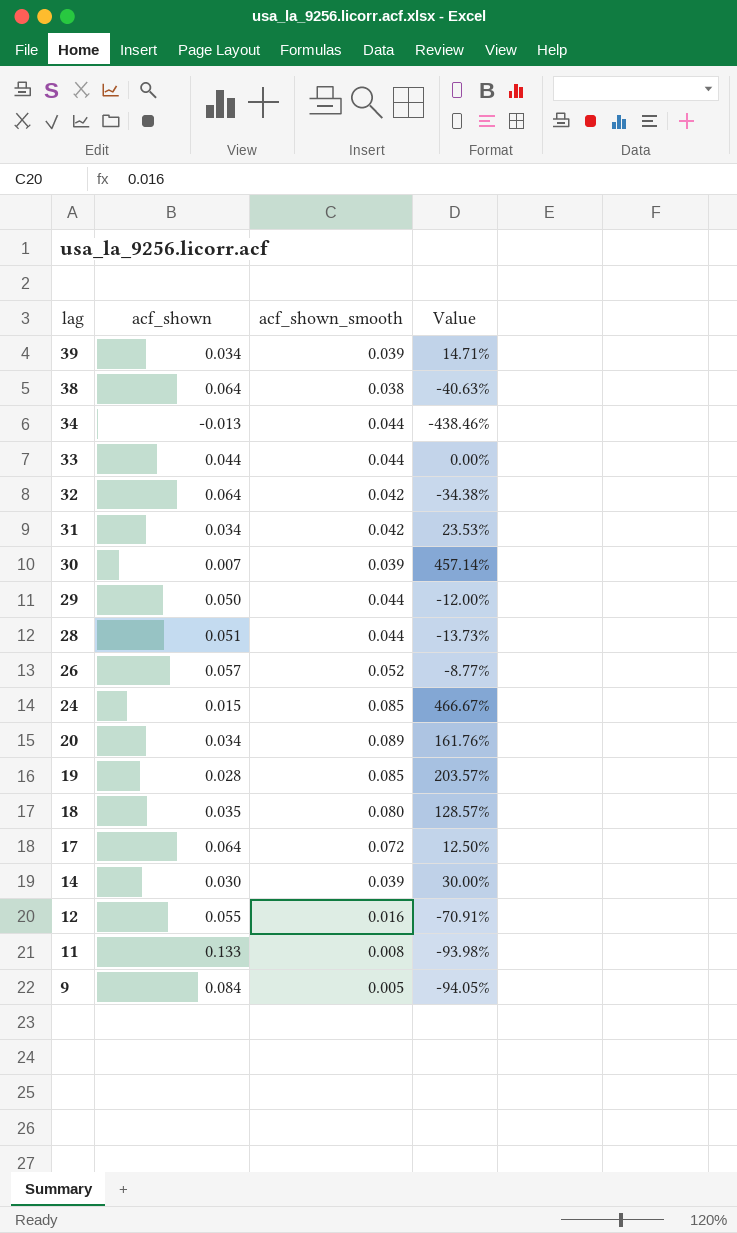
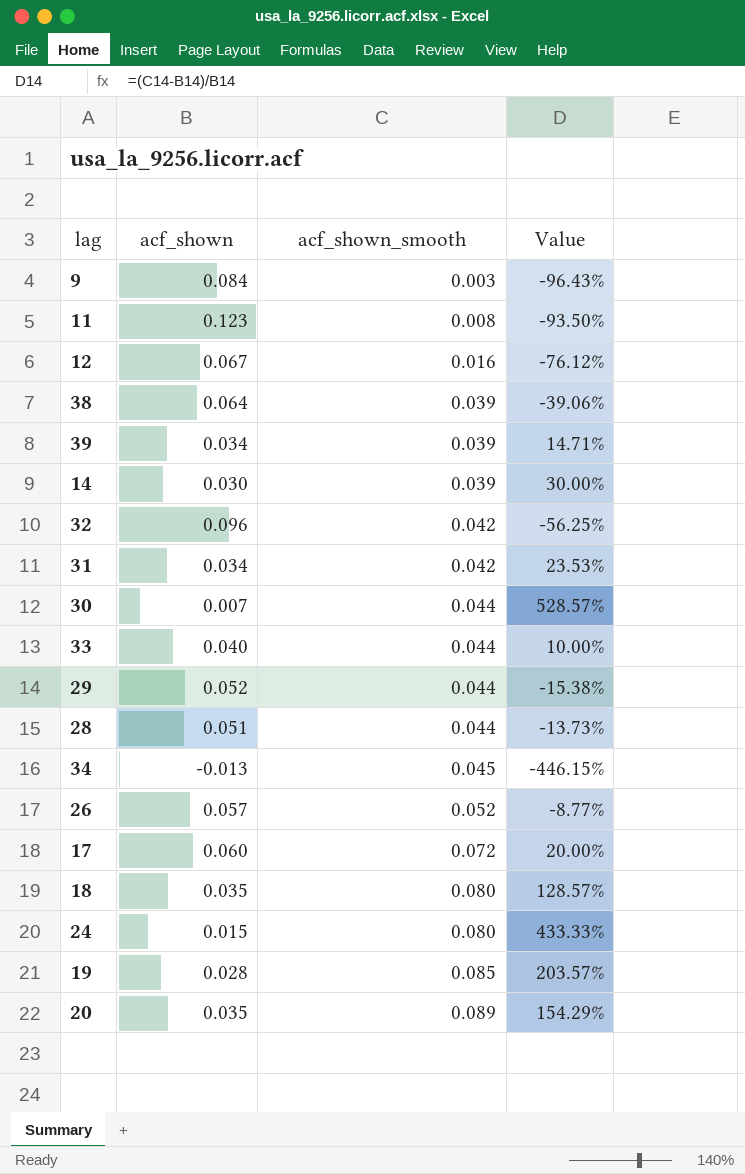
row order: lag descending -> acf_shown_smooth ascending
9 | acf_shown_smooth: 0.005 -> 0.003
9 | Value: -94.05% -> -96.43%
11 | acf_shown: 0.133 -> 0.123
11 | Value: -93.98% -> -93.50%
12 | acf_shown: 0.055 -> 0.067
12 | Value: -70.91% -> -76.12%
38 | acf_shown_smooth: 0.038 -> 0.039
38 | Value: -40.63% -> -39.06%
32 | acf_shown: 0.064 -> 0.096
32 | Value: -34.38% -> -56.25%
30 | acf_shown_smooth: 0.039 -> 0.044
30 | Value: 457.14% -> 528.57%
33 | acf_shown: 0.044 -> 0.040
33 | Value: 0.00% -> 10.00%
29 | acf_shown: 0.050 -> 0.052
29 | Value: -12.00% -> -15.38%
34 | acf_shown_smooth: 0.044 -> 0.045
34 | Value: -438.46% -> -446.15%
17 | acf_shown: 0.064 -> 0.060
17 | Value: 12.50% -> 20.00%
24 | acf_shown_smooth: 0.085 -> 0.080
24 | Value: 466.67% -> 433.33%
20 | acf_shown: 0.034 -> 0.035
20 | Value: 161.76% -> 154.29%

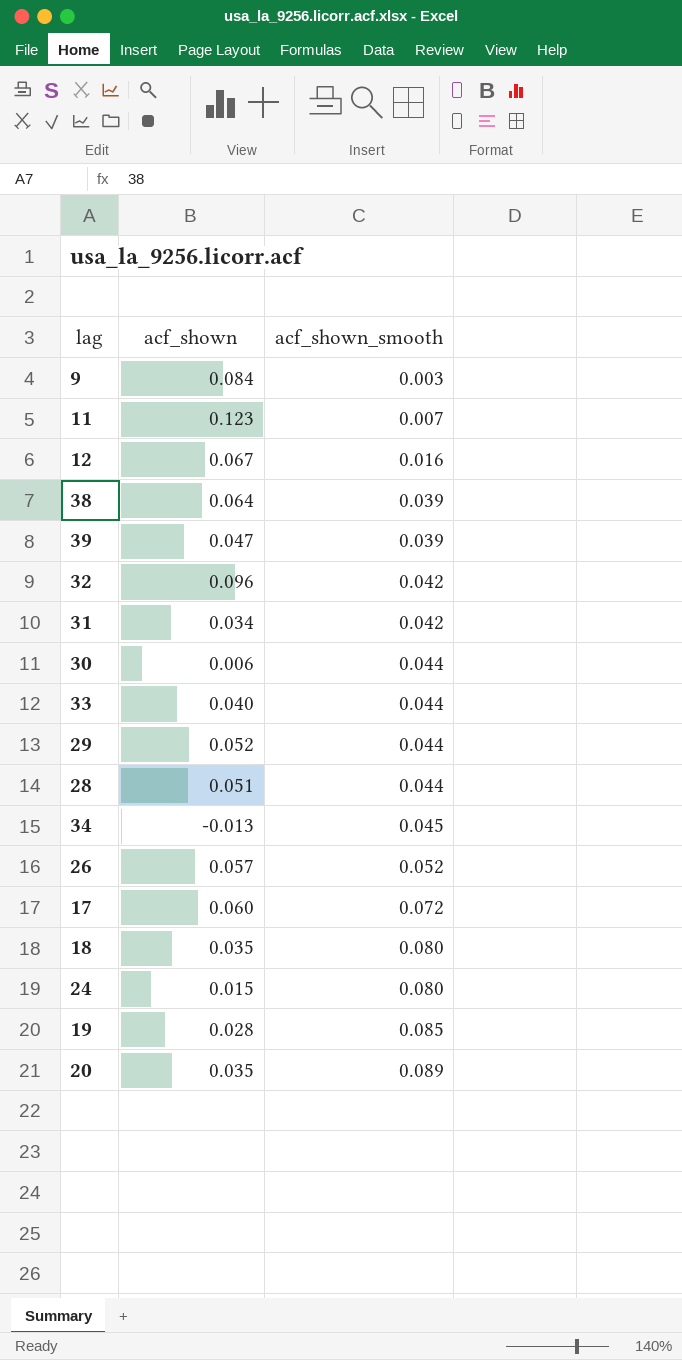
column Value | formula: ([acf_shown_smooth] - [acf_shown]) / [acf_shown] -> none
row 14: 0.030 | 0.039 | 30.00% -> none
11 | acf_shown_smooth: 0.008 -> 0.007
39 | acf_shown: 0.034 -> 0.047
30 | acf_shown: 0.007 -> 0.006

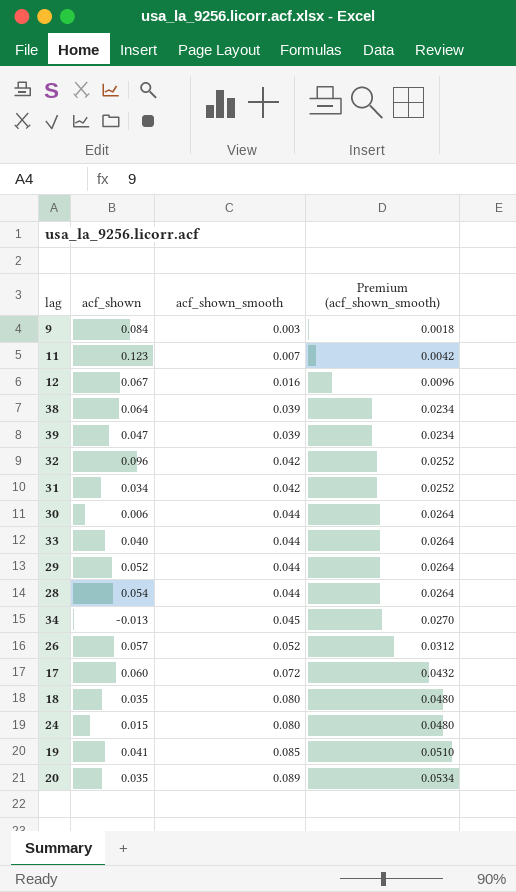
column Premium (acf_shown_smooth) | formula: none -> [acf_shown_smooth] * 0.6
28 | acf_shown: 0.051 -> 0.054
19 | acf_shown: 0.028 -> 0.041

